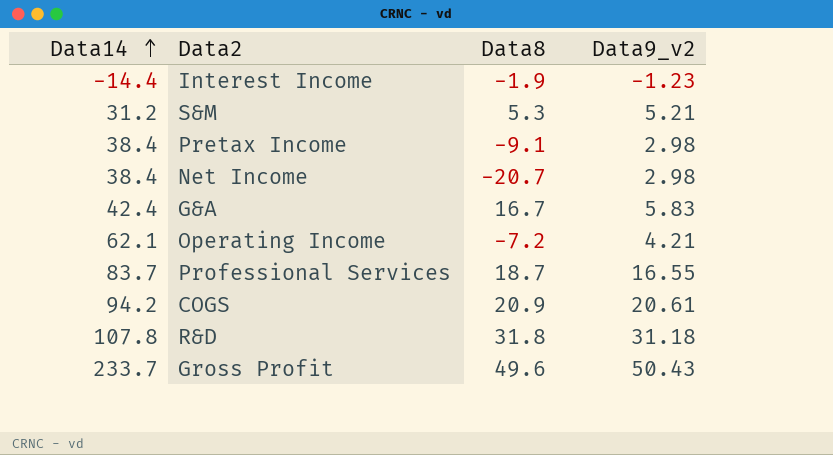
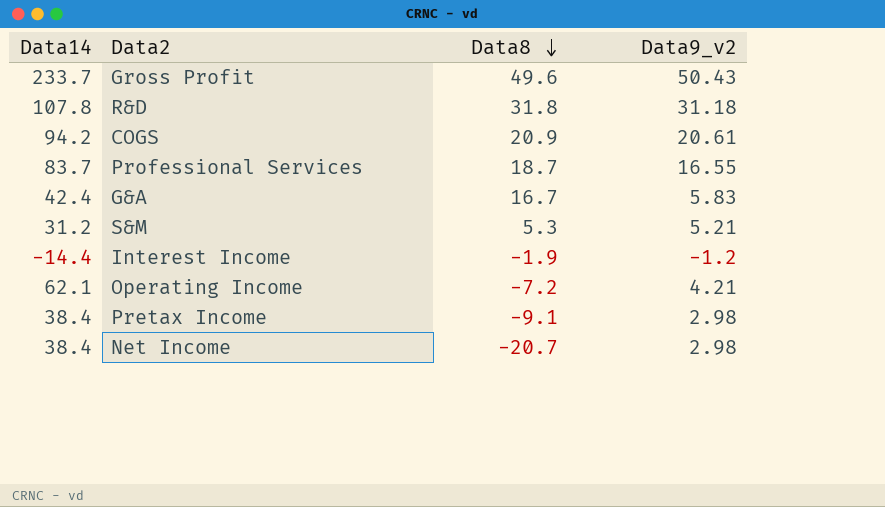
row order: Data14 ascending -> Data8 descending
Interest Income | Data9_v2: -1.23 -> -1.2

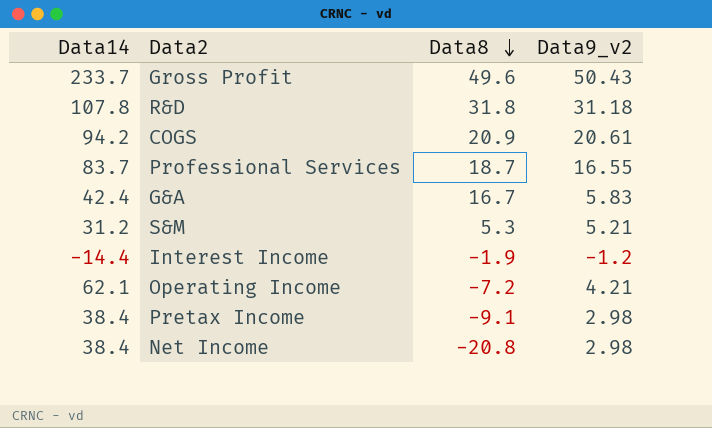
Net Income | Data8: -20.7 -> -20.8

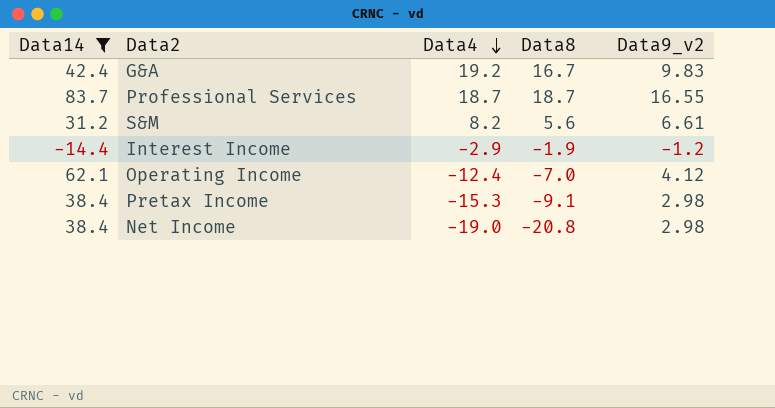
filter: none -> Data14 <= 83.7
row order: Data8 descending -> Data4 descending
column Data4 | position: none -> 3
G&A | Data9_v2: 5.83 -> 9.83
S&M | Data8: 5.3 -> 5.6
S&M | Data9_v2: 5.21 -> 6.61
Operating Income | Data8: -7.2 -> -7.0
Operating Income | Data9_v2: 4.21 -> 4.12

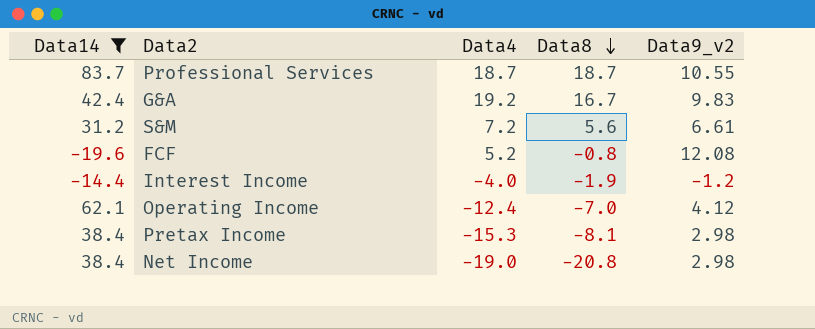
row order: Data4 descending -> Data8 descending
Professional Services | Data9_v2: 16.55 -> 10.55
S&M | Data4: 8.2 -> 7.2
row FCF: none -> -19.6 | 5.2 | -0.8 | 12.08
Interest Income | Data4: -2.9 -> -4.0
Pretax Income | Data8: -9.1 -> -8.1

